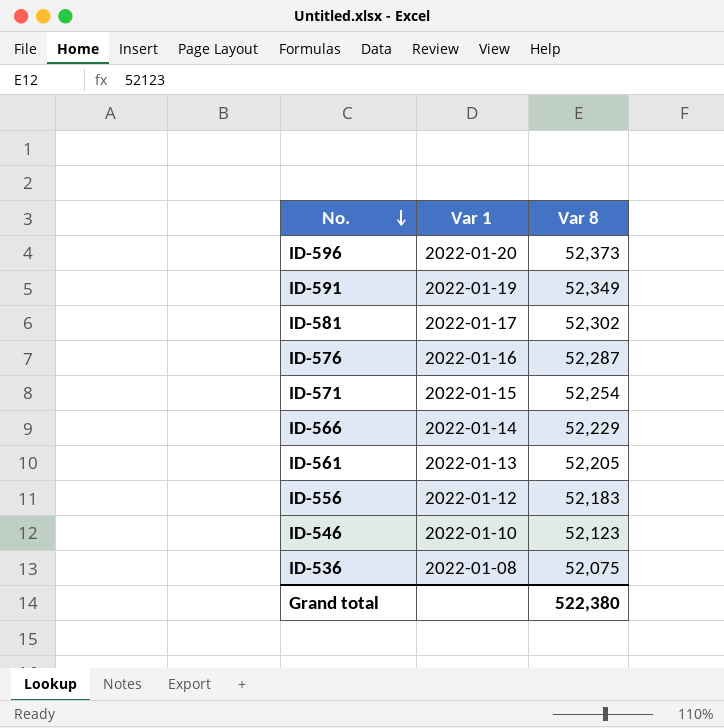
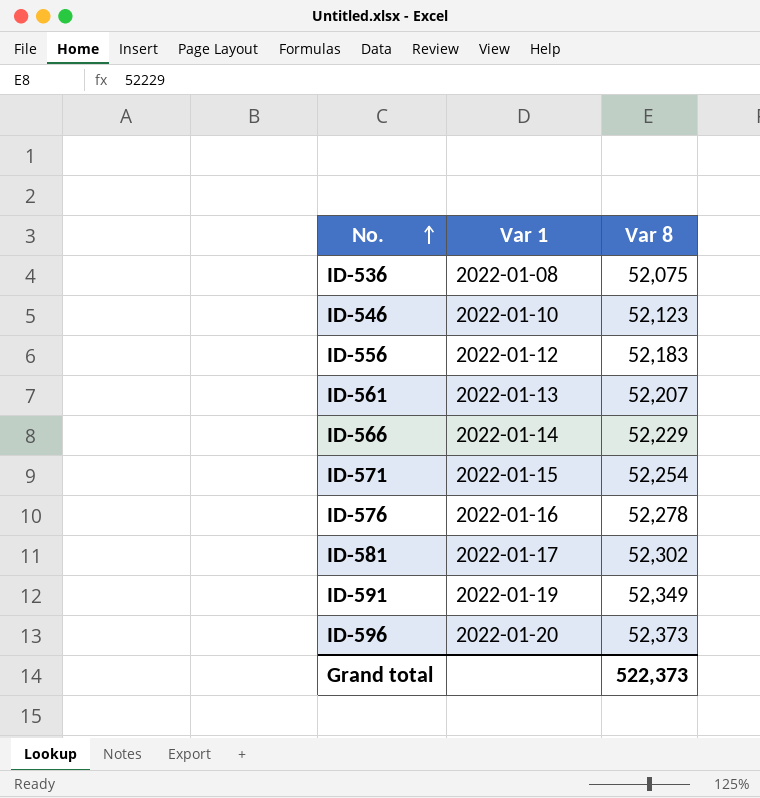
row order: No. descending -> No. ascending
ID-561 | Var 8: 52,205 -> 52,207
ID-576 | Var 8: 52,287 -> 52,278
Grand total | Var 8: 522,380 -> 522,373

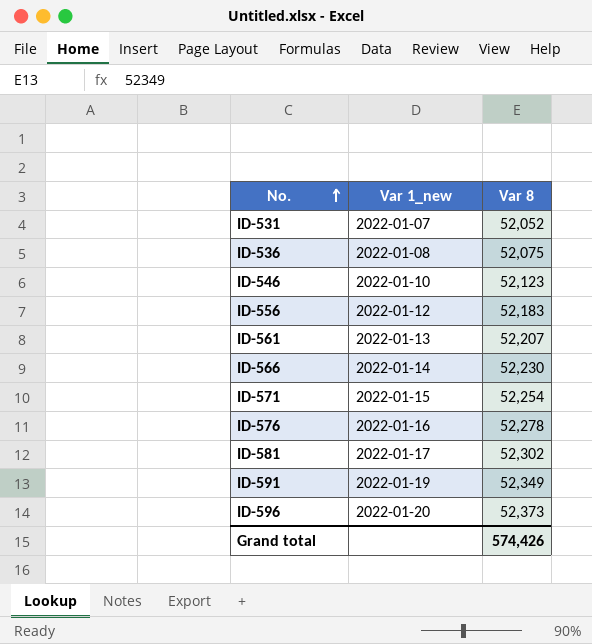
column name: Var 1 -> Var 1_new
row ID-531: none -> 2022-01-07 | 52,052
ID-566 | Var 8: 52,229 -> 52,230
Grand total | Var 8: 522,373 -> 574,426

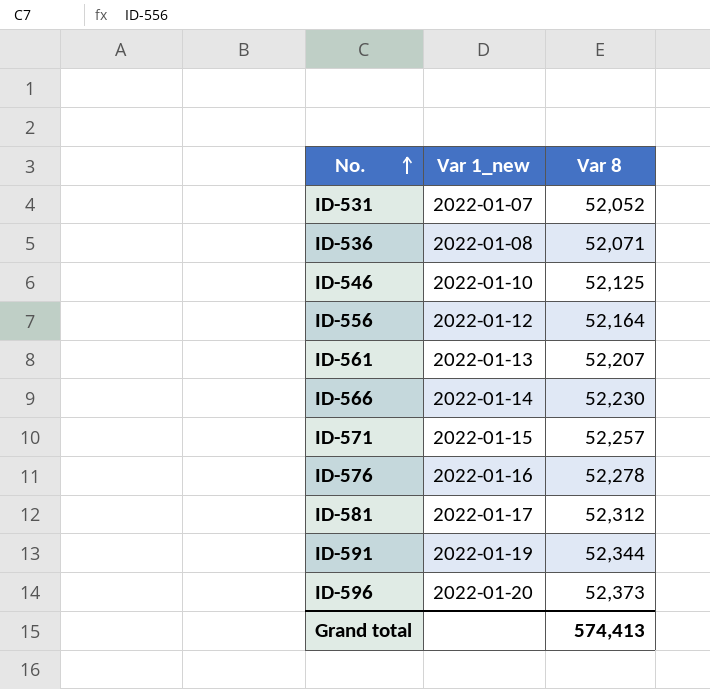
ID-536 | Var 8: 52,075 -> 52,071
ID-546 | Var 8: 52,123 -> 52,125
ID-556 | Var 8: 52,183 -> 52,164
ID-571 | Var 8: 52,254 -> 52,257
ID-581 | Var 8: 52,302 -> 52,312
ID-591 | Var 8: 52,349 -> 52,344
Grand total | Var 8: 574,426 -> 574,413

